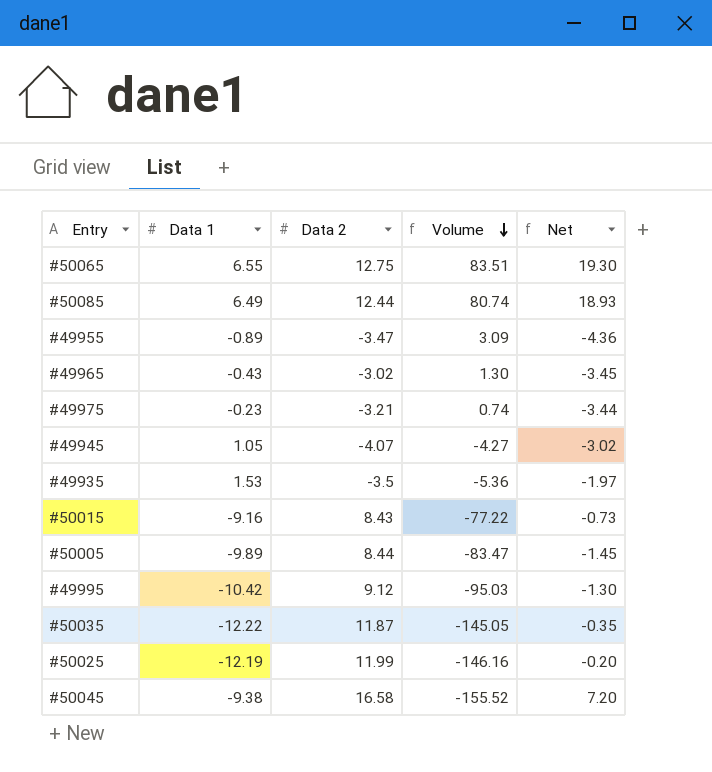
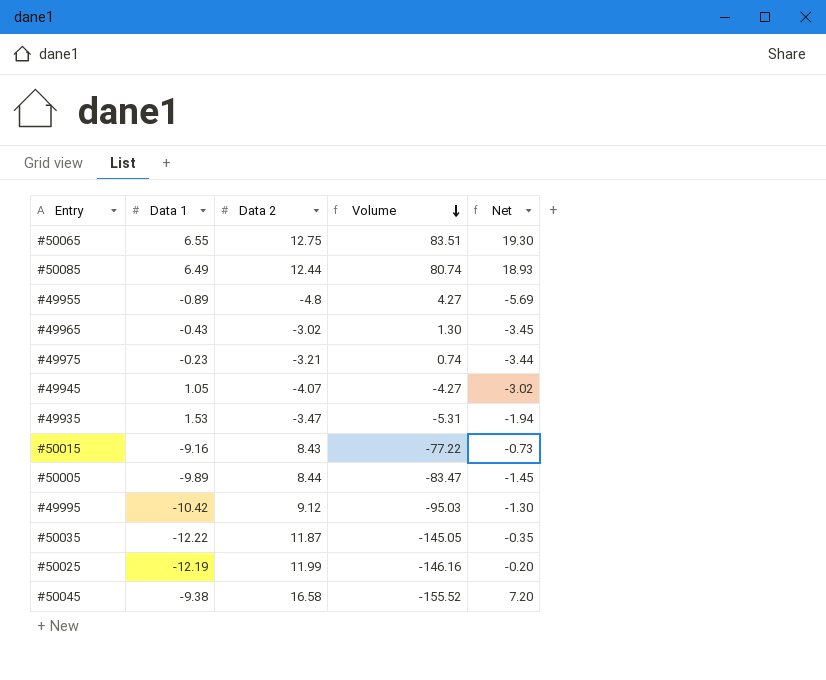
#49955 | Data 2: -3.47 -> -4.8
#49955 | Volume: 3.09 -> 4.27
#49955 | Net: -4.36 -> -5.69
#49935 | Data 2: -3.5 -> -3.47
#49935 | Volume: -5.36 -> -5.31
#49935 | Net: -1.97 -> -1.94

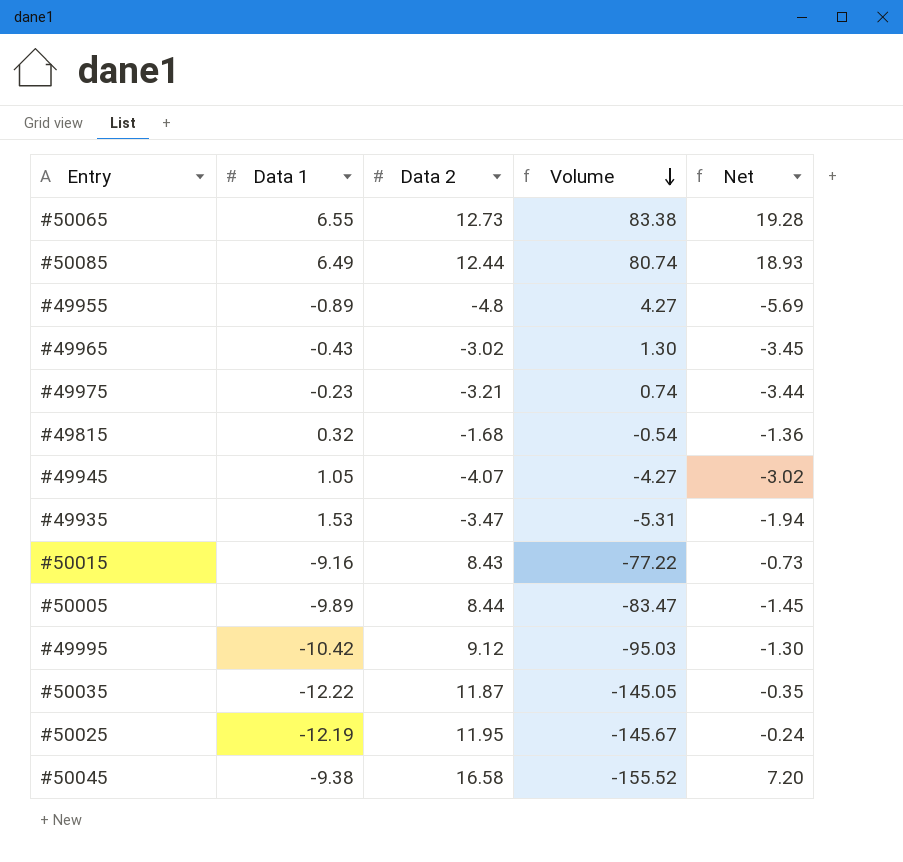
#50065 | Data 2: 12.75 -> 12.73
#50065 | Volume: 83.51 -> 83.38
#50065 | Net: 19.30 -> 19.28
row #49815: none -> 0.32 | -1.68 | -0.54 | -1.36
#50025 | Data 2: 11.99 -> 11.95
#50025 | Volume: -146.16 -> -145.67
#50025 | Net: -0.20 -> -0.24

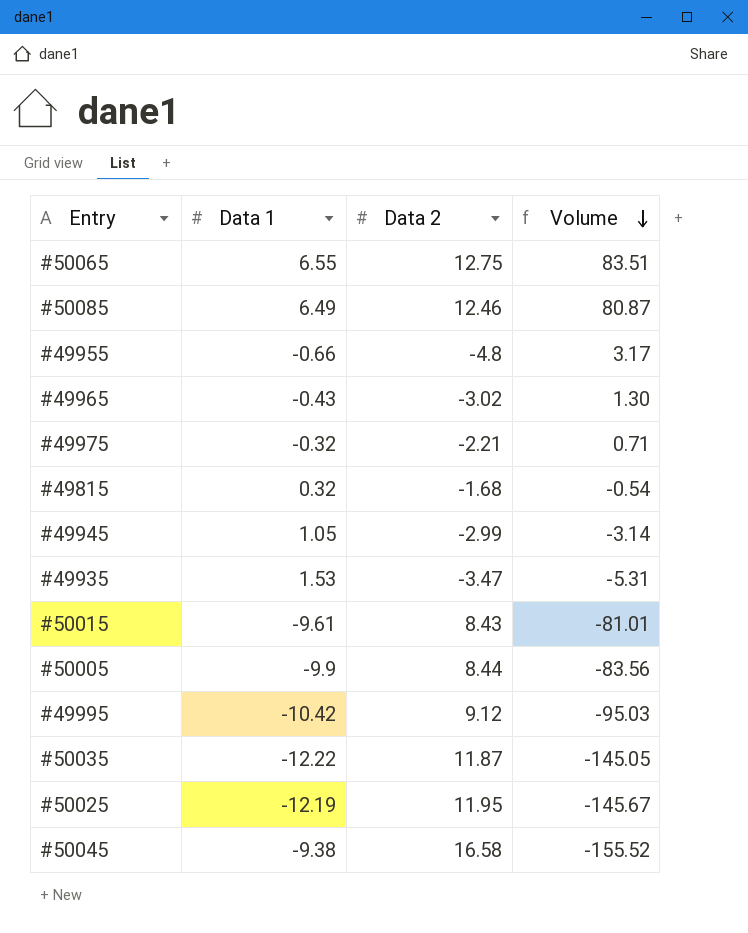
column Net | formula: [Data 1] + [Data 2] -> none
#50065 | Data 2: 12.73 -> 12.75
#50065 | Volume: 83.38 -> 83.51
#50085 | Data 2: 12.44 -> 12.46
#50085 | Volume: 80.74 -> 80.87
#49955 | Data 1: -0.89 -> -0.66
#49955 | Volume: 4.27 -> 3.17
#49975 | Data 1: -0.23 -> -0.32
#49975 | Data 2: -3.21 -> -2.21
#49975 | Volume: 0.74 -> 0.71
#49945 | Data 2: -4.07 -> -2.99
#49945 | Volume: -4.27 -> -3.14
#50015 | Data 1: -9.16 -> -9.61
#50015 | Volume: -77.22 -> -81.01
#50005 | Data 1: -9.89 -> -9.9
#50005 | Volume: -83.47 -> -83.56

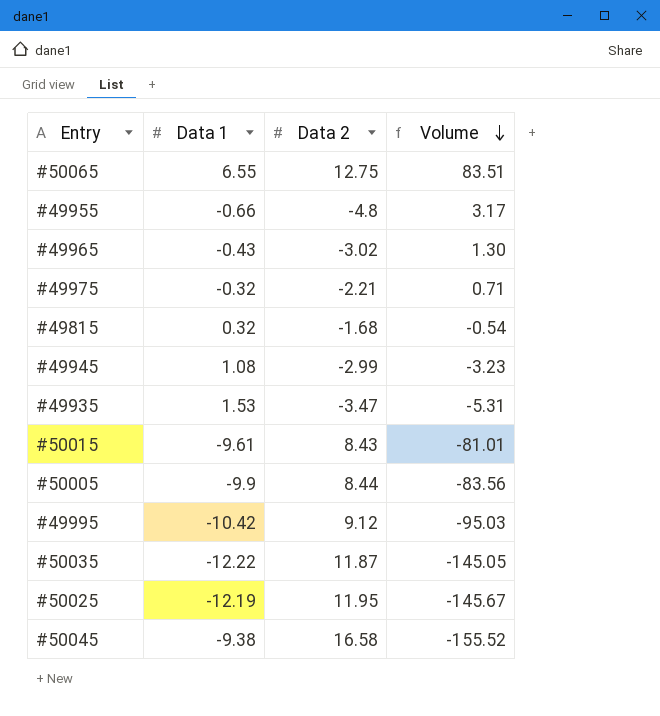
row #50085: 6.49 | 12.46 | 80.87 -> none
#49945 | Data 1: 1.05 -> 1.08
#49945 | Volume: -3.14 -> -3.23

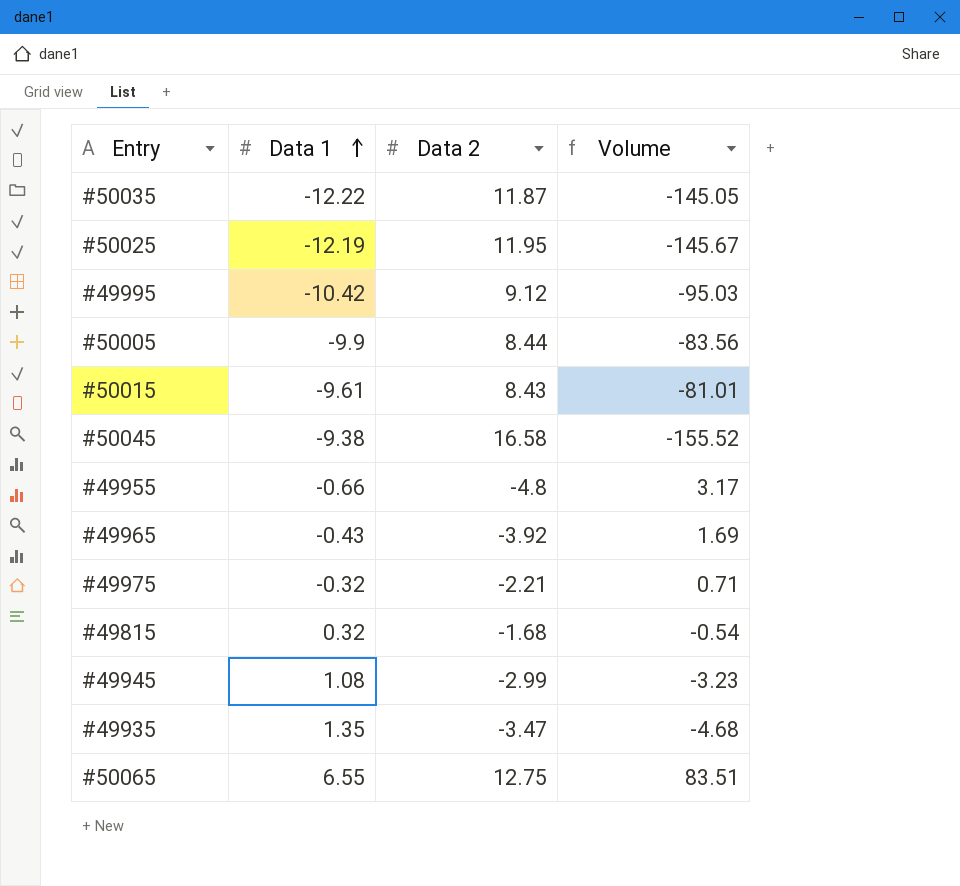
row order: Volume descending -> Data 1 ascending
#49965 | Data 2: -3.02 -> -3.92
#49965 | Volume: 1.30 -> 1.69
#49935 | Data 1: 1.53 -> 1.35
#49935 | Volume: -5.31 -> -4.68

